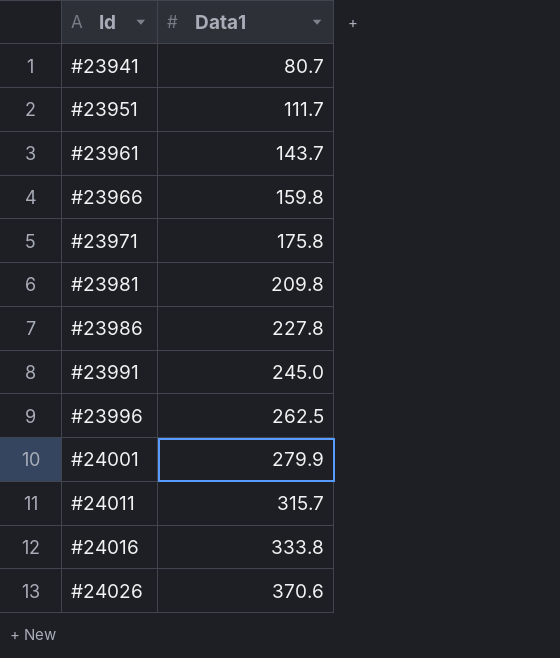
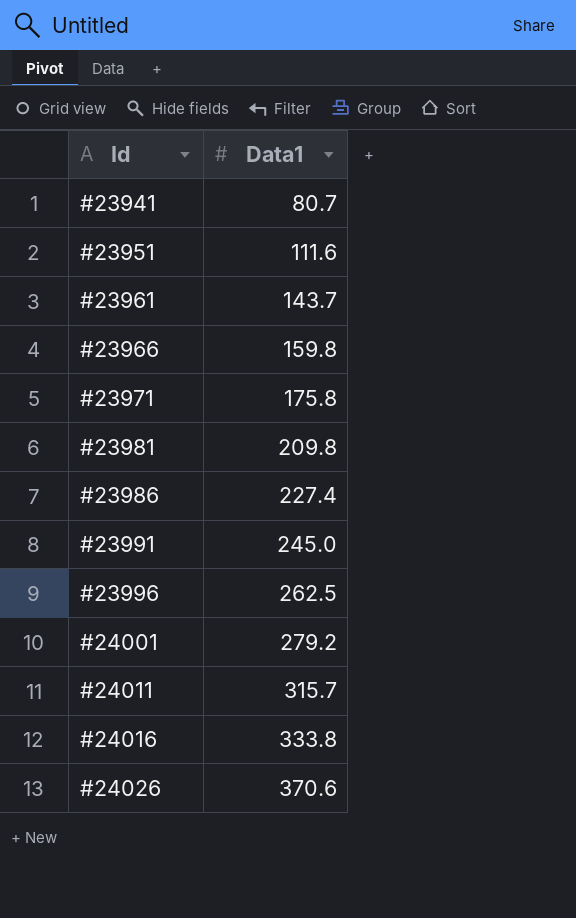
#23951 | Data1: 111.7 -> 111.6
#23986 | Data1: 227.8 -> 227.4
#24001 | Data1: 279.9 -> 279.2

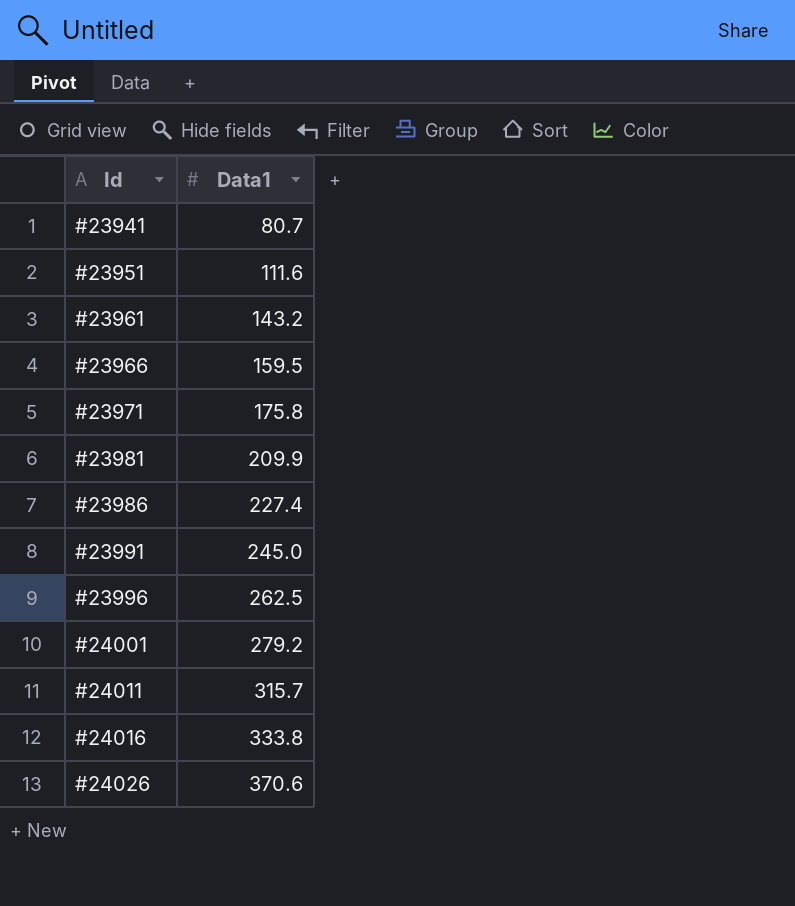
#23961 | Data1: 143.7 -> 143.2
#23966 | Data1: 159.8 -> 159.5
#23981 | Data1: 209.8 -> 209.9

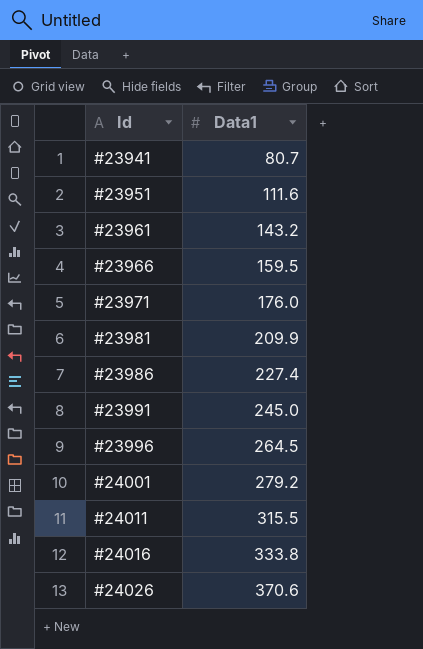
#23971 | Data1: 175.8 -> 176.0
#23996 | Data1: 262.5 -> 264.5
#24011 | Data1: 315.7 -> 315.5

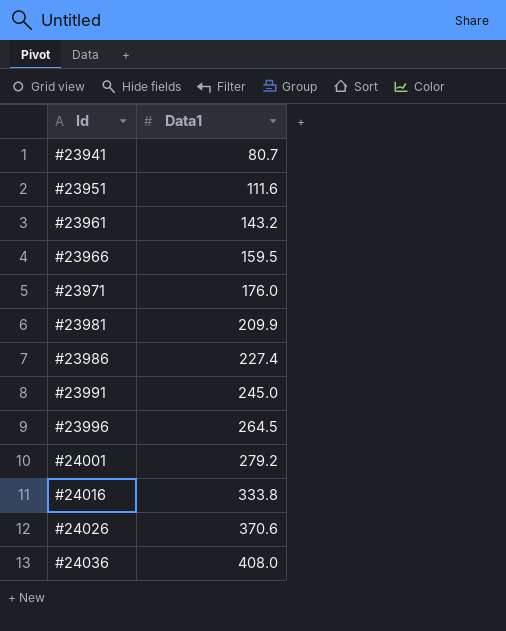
row #24011: 315.5 -> none
row #24036: none -> 408.0

